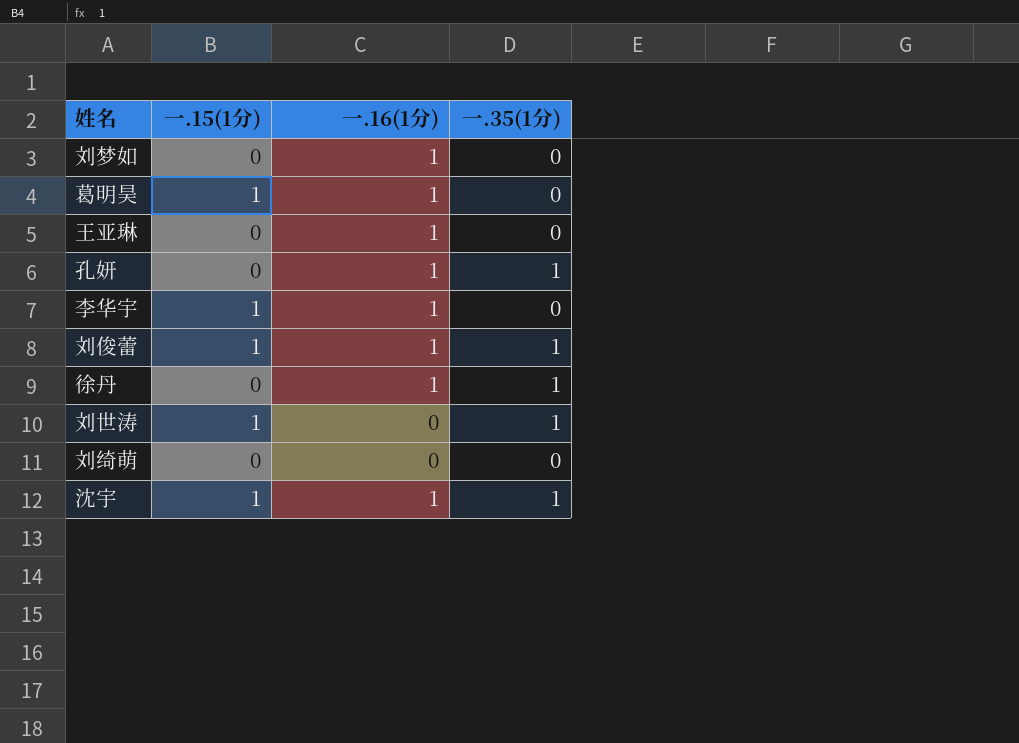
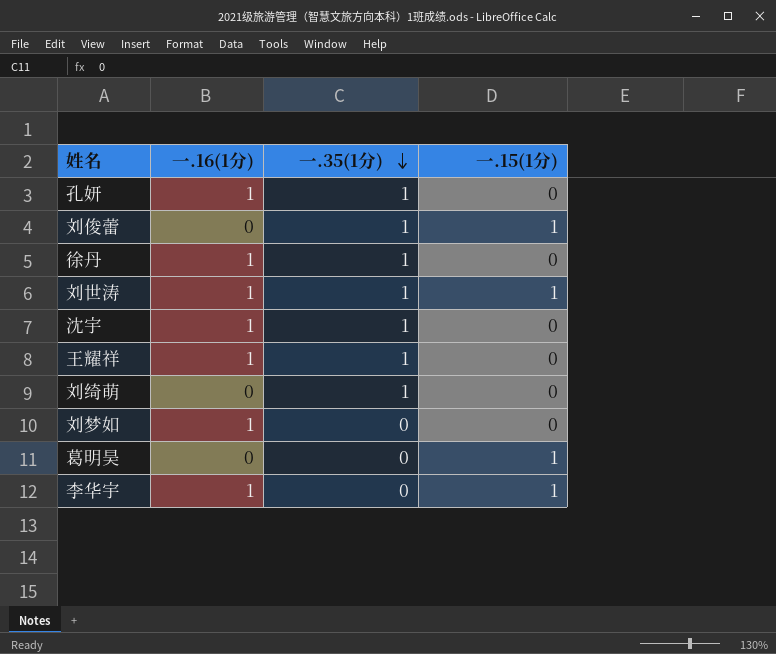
row order: none -> 一.35(1分) descending
column 一.15(1分) | position: 2 -> 4
row 王亚琳: 0 | 1 | 0 -> none
刘俊蕾 | 一.16(1分): 1 -> 0
刘世涛 | 一.16(1分): 0 -> 1
沈宇 | 一.15(1分): 1 -> 0
row 王耀祥: none -> 1 | 1 | 0
刘绮萌 | 一.35(1分): 0 -> 1
葛明昊 | 一.16(1分): 1 -> 0

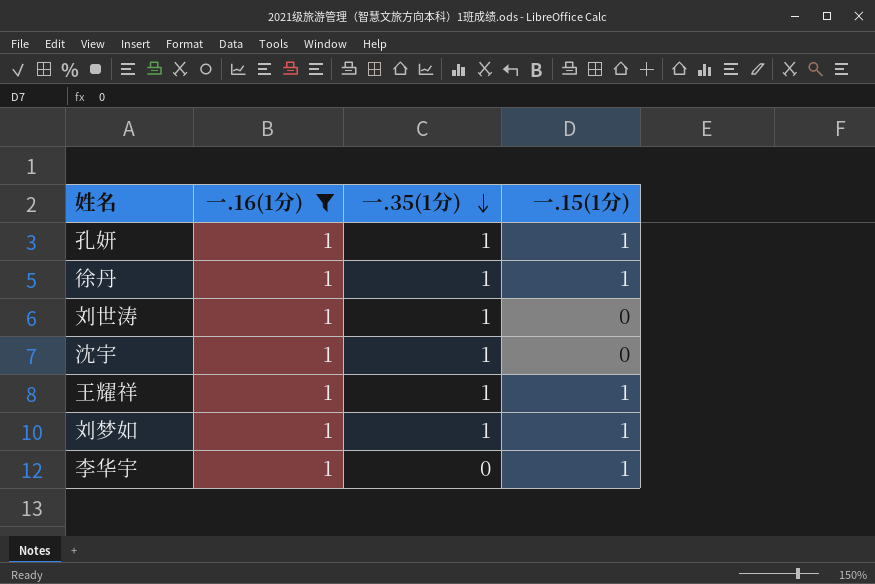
filter: none -> 一.16(1分) = 1
孔妍 | 一.15(1分): 0 -> 1
徐丹 | 一.15(1分): 0 -> 1
刘世涛 | 一.15(1分): 1 -> 0
王耀祥 | 一.15(1分): 0 -> 1
刘梦如 | 一.35(1分): 0 -> 1
刘梦如 | 一.15(1分): 0 -> 1

